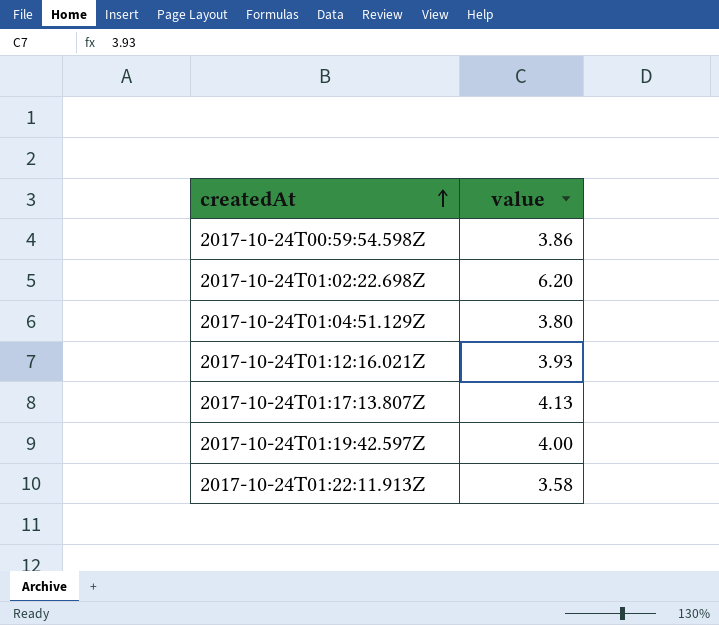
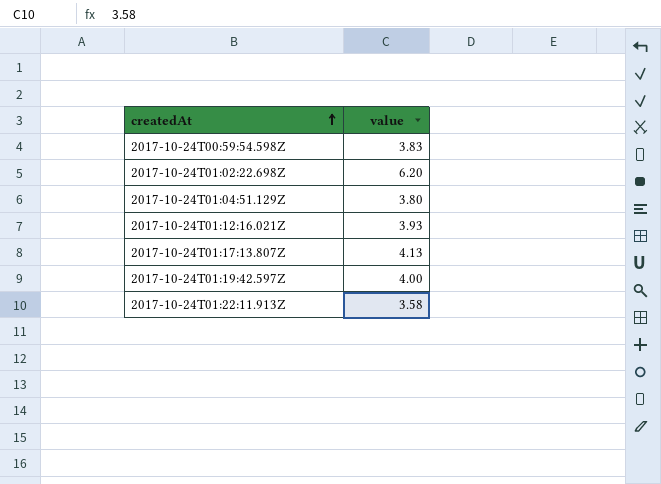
2017-10-24T00:59:54.598Z | value: 3.86 -> 3.83

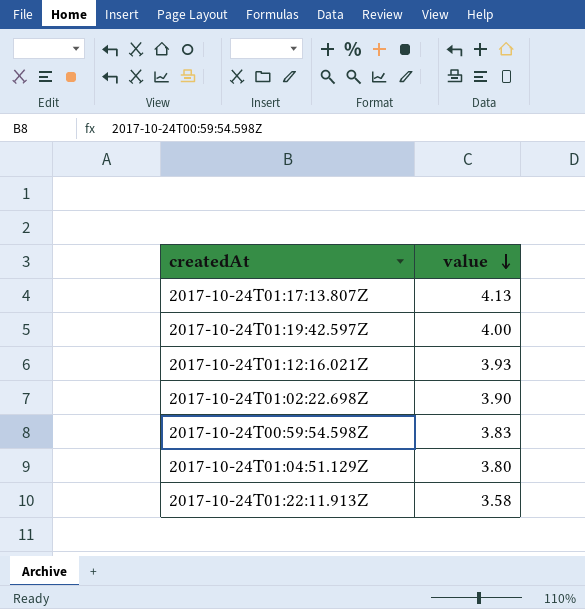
row order: createdAt ascending -> value descending
2017-10-24T01:02:22.698Z | value: 6.20 -> 3.90

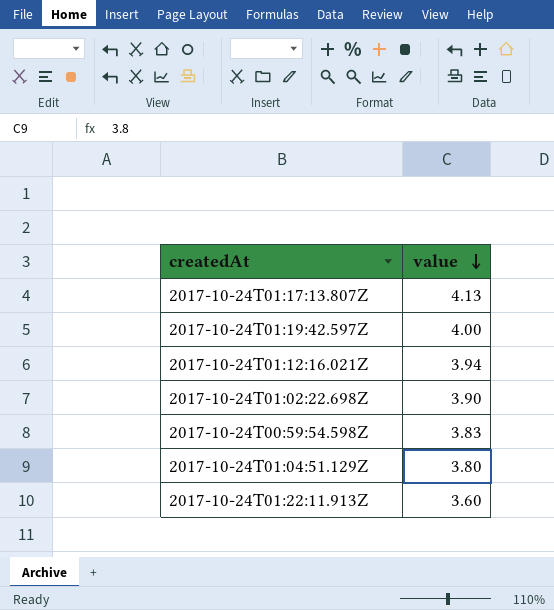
2017-10-24T01:12:16.021Z | value: 3.93 -> 3.94
2017-10-24T01:22:11.913Z | value: 3.58 -> 3.60

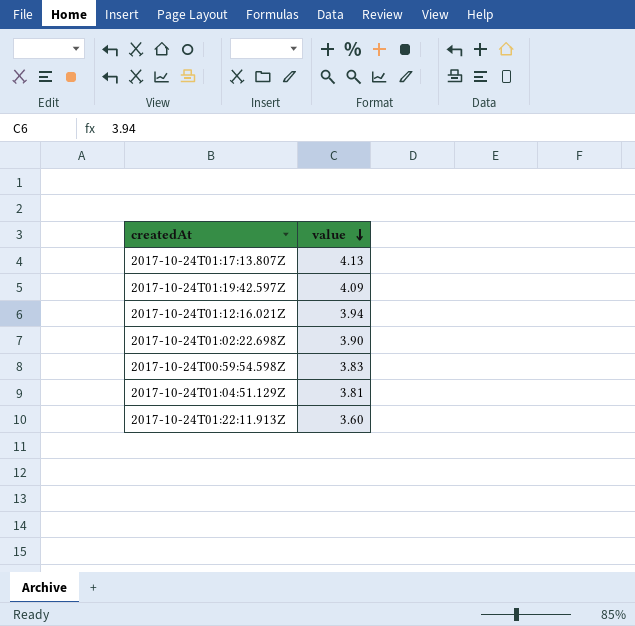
2017-10-24T01:19:42.597Z | value: 4.00 -> 4.09
2017-10-24T01:04:51.129Z | value: 3.80 -> 3.81

